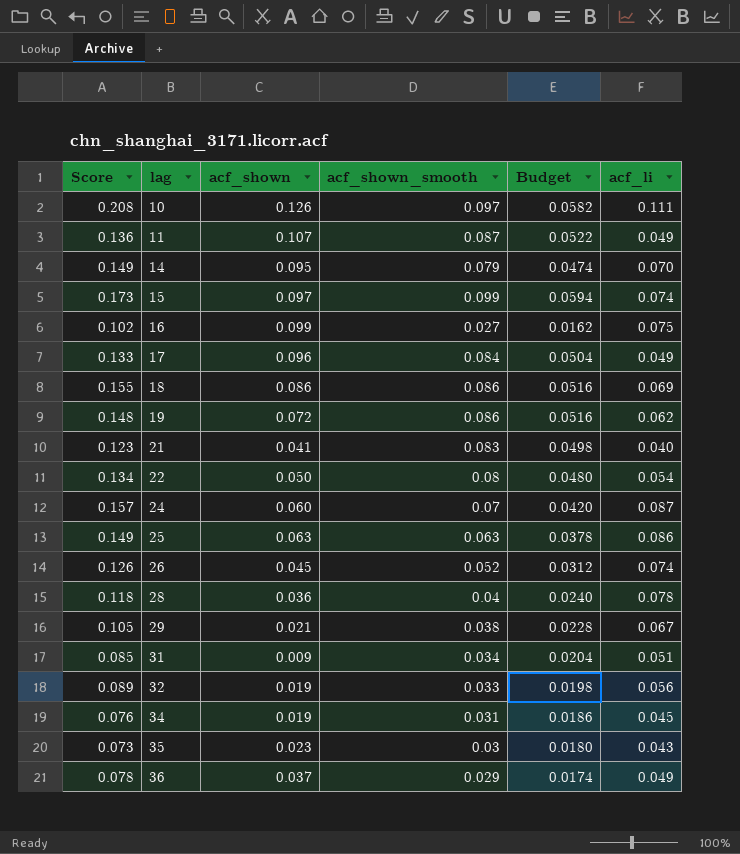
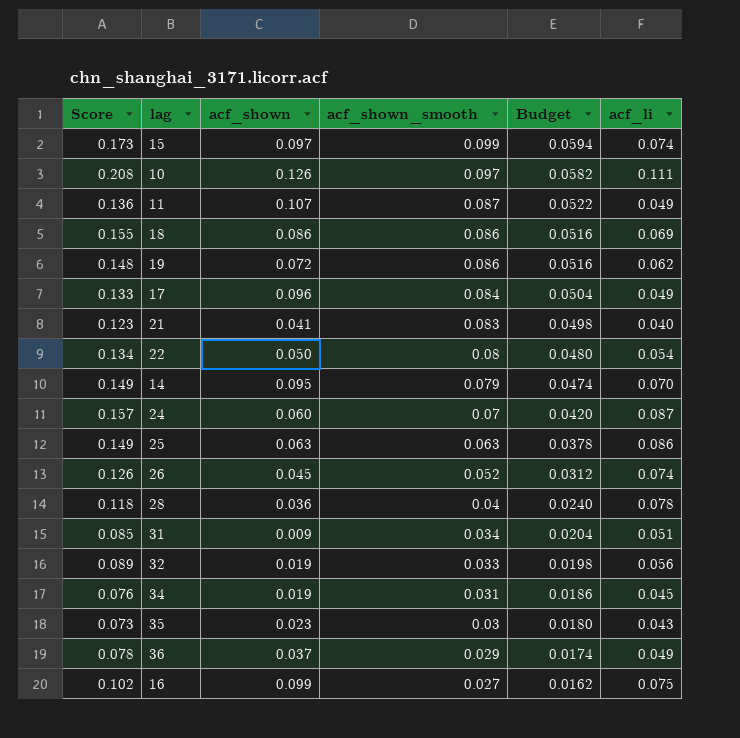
row order: lag ascending -> acf_shown_smooth descending
row 29: 0.105 | 0.021 | 0.038 | 0.0228 | 0.067 -> none

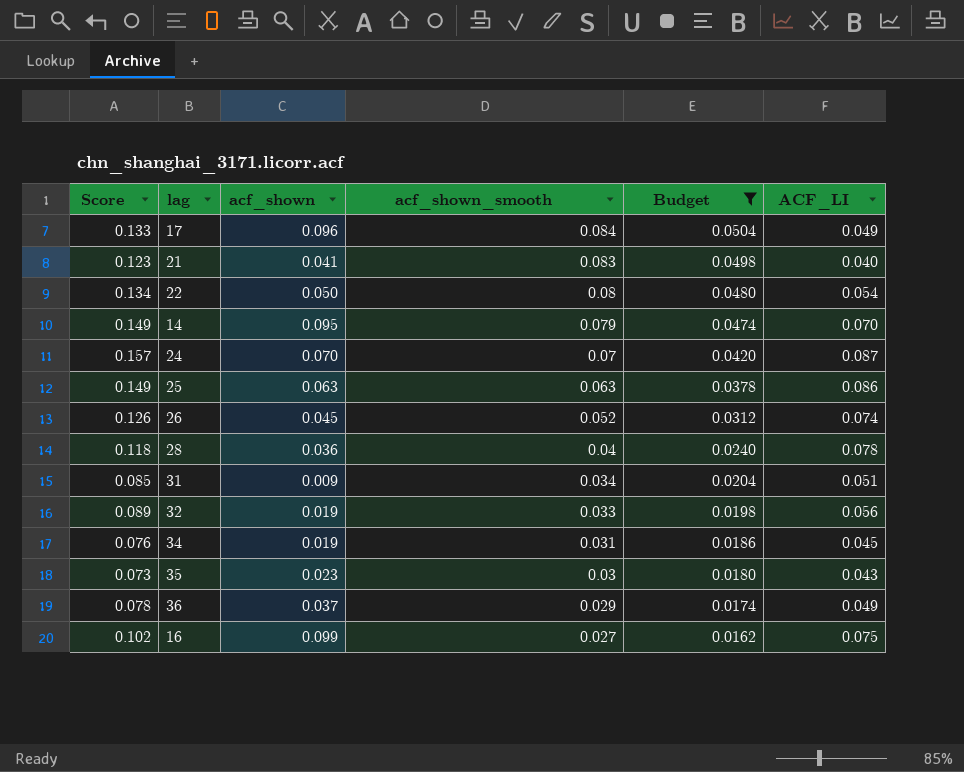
filter: none -> Budget <= 0.0504
column name: acf_li -> ACF_LI
24 | acf_shown: 0.060 -> 0.070

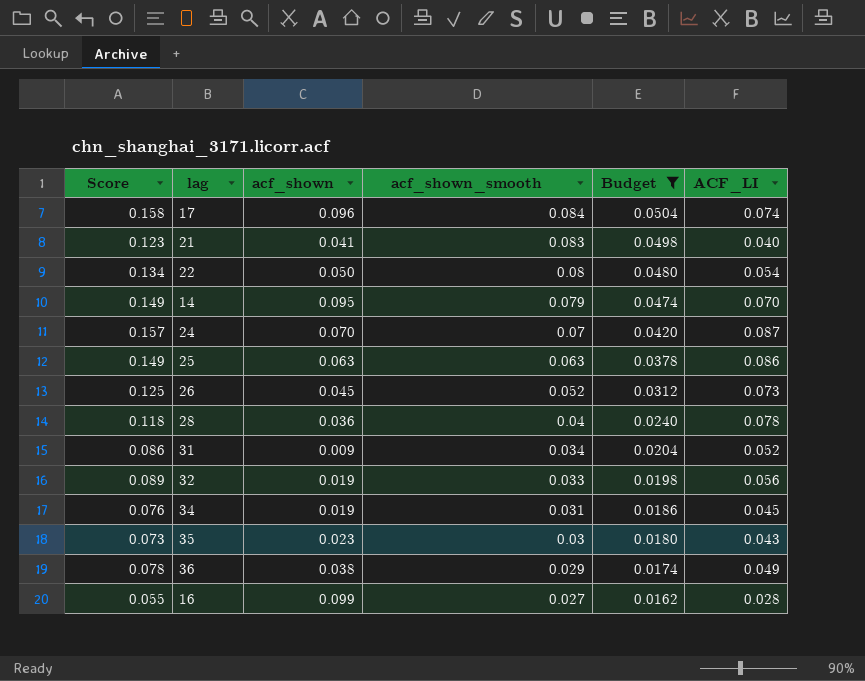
17 | Score: 0.133 -> 0.158
17 | ACF_LI: 0.049 -> 0.074
26 | Score: 0.126 -> 0.125
26 | ACF_LI: 0.074 -> 0.073
31 | Score: 0.085 -> 0.086
31 | ACF_LI: 0.051 -> 0.052
36 | acf_shown: 0.037 -> 0.038
16 | Score: 0.102 -> 0.055
16 | ACF_LI: 0.075 -> 0.028

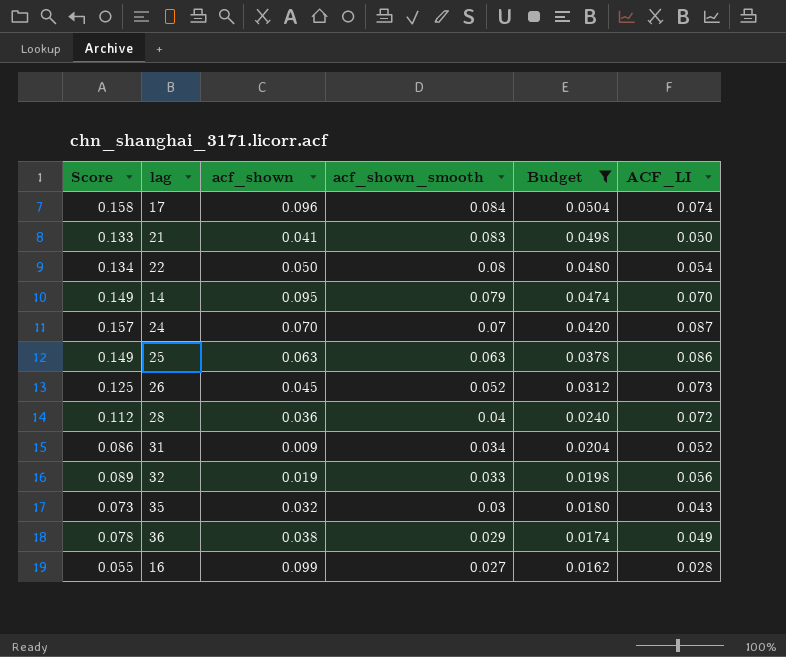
row 34: 0.076 | 0.019 | 0.031 | 0.0186 | 0.045 -> none
21 | Score: 0.123 -> 0.133
21 | ACF_LI: 0.040 -> 0.050
28 | Score: 0.118 -> 0.112
28 | ACF_LI: 0.078 -> 0.072
35 | acf_shown: 0.023 -> 0.032

